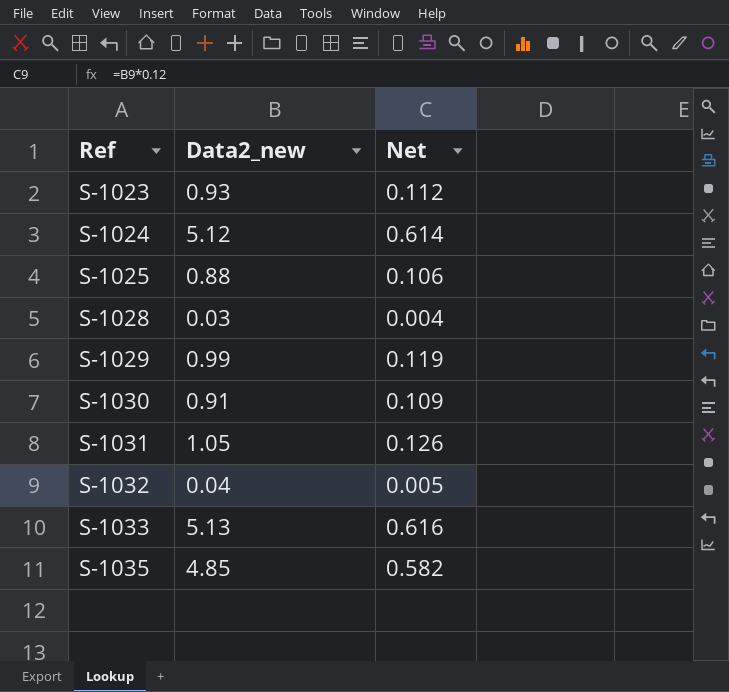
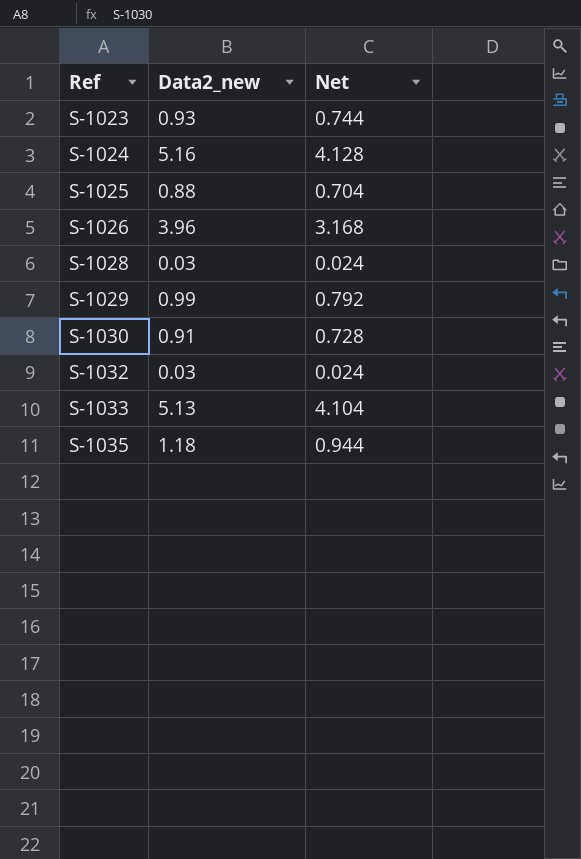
column Net | formula: [Data2_new] * 0.12 -> [Data2_new] * 0.8
row S-1031: 1.05 | 0.126 -> none
S-1024 | Data2_new: 5.12 -> 5.16
row S-1026: none -> 3.96 | 3.168
S-1032 | Data2_new: 0.04 -> 0.03
S-1035 | Data2_new: 4.85 -> 1.18

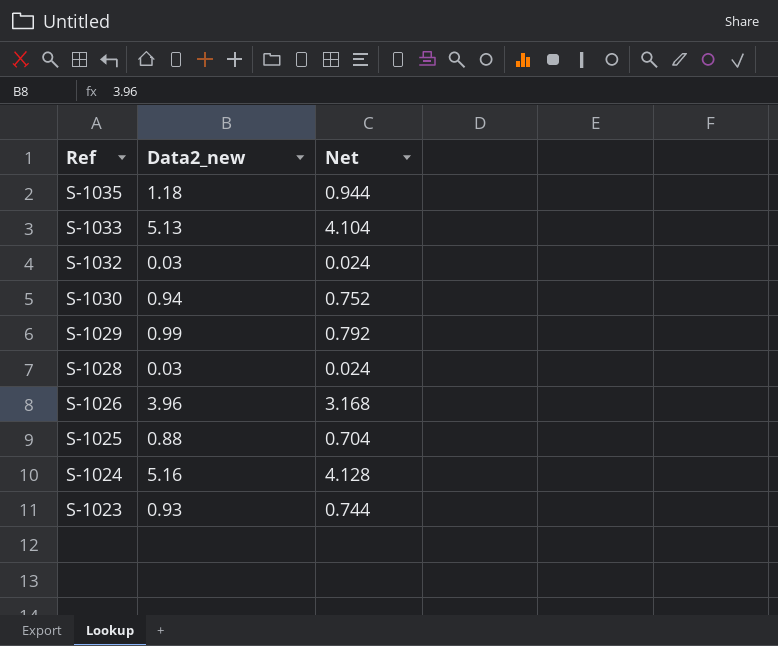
row order: Ref ascending -> Ref descending
S-1030 | Data2_new: 0.91 -> 0.94
S-1030 | Net: 0.728 -> 0.752

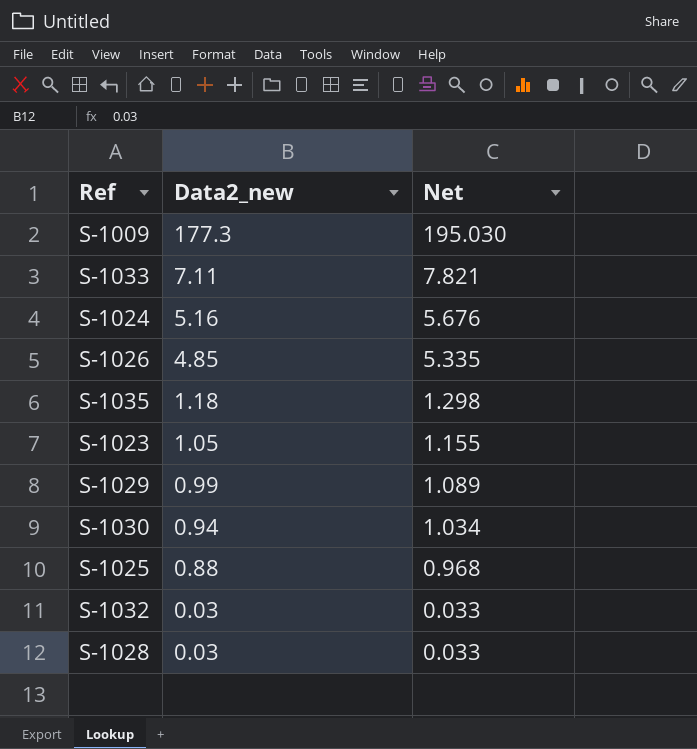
row order: Ref descending -> Data2_new descending
column Net | formula: [Data2_new] * 0.8 -> [Data2_new] * 1.1
row S-1009: none -> 177.3 | 195.030
S-1033 | Data2_new: 5.13 -> 7.11
S-1026 | Data2_new: 3.96 -> 4.85
S-1023 | Data2_new: 0.93 -> 1.05

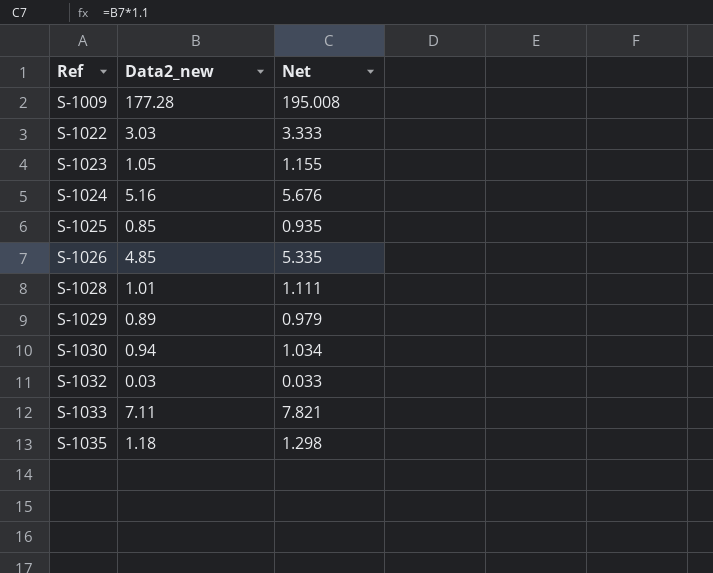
row order: Data2_new descending -> Ref ascending
S-1009 | Data2_new: 177.3 -> 177.28
S-1009 | Net: 195.030 -> 195.008
row S-1022: none -> 3.03 | 3.333
S-1025 | Data2_new: 0.88 -> 0.85
S-1025 | Net: 0.968 -> 0.935
S-1028 | Data2_new: 0.03 -> 1.01
S-1028 | Net: 0.033 -> 1.111
S-1029 | Data2_new: 0.99 -> 0.89
S-1029 | Net: 1.089 -> 0.979

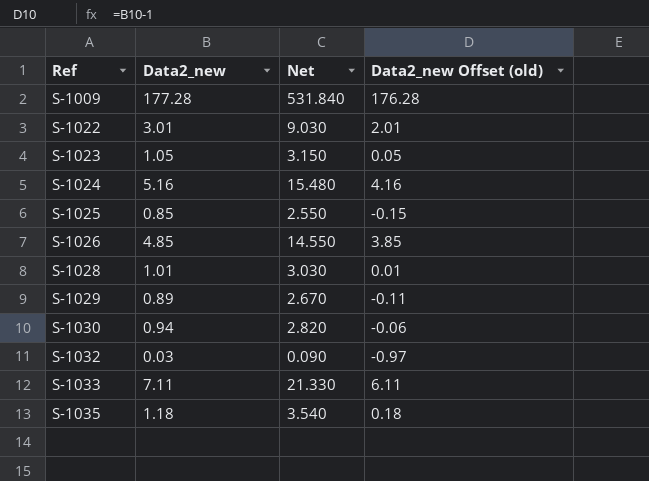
column Net | formula: [Data2_new] * 1.1 -> [Data2_new] * 3
column Data2_new Offset (old) | formula: none -> [Data2_new] - 1
S-1022 | Data2_new: 3.03 -> 3.01

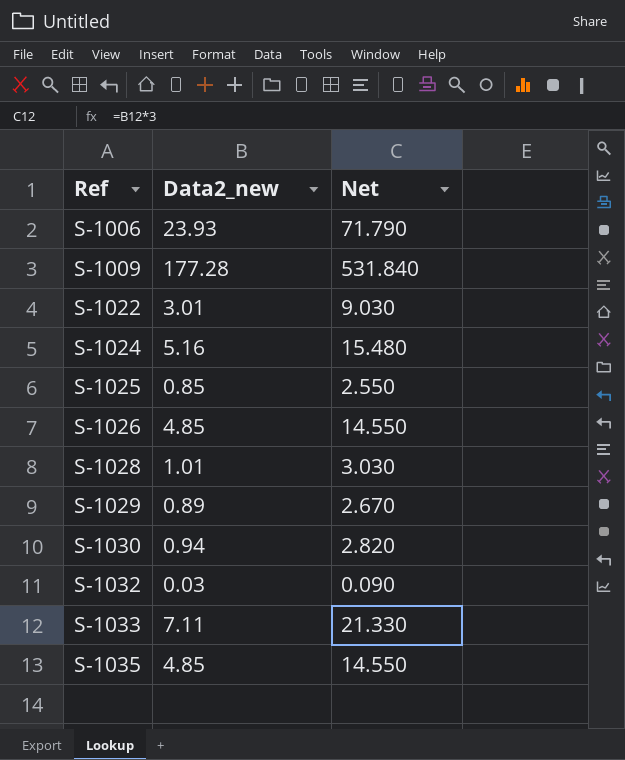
column Data2_new Offset (old) | formula: [Data2_new] - 1 -> none
row S-1023: 1.05 | 3.150 | 0.05 -> none
row S-1006: none -> 23.93 | 71.790
S-1035 | Data2_new: 1.18 -> 4.85
S-1035 | Net: 3.540 -> 14.550

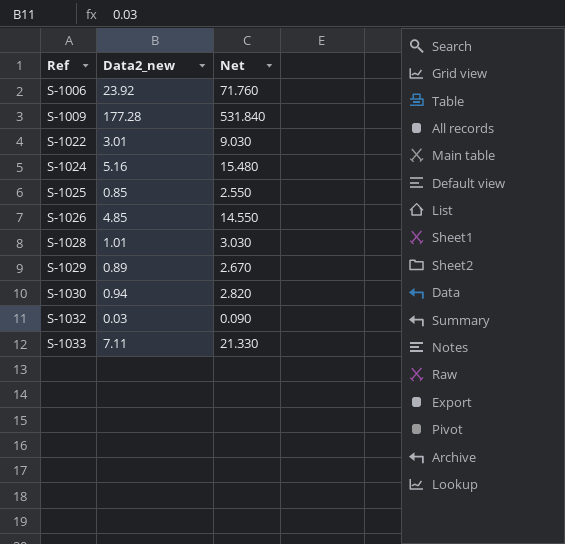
row S-1035: 4.85 | 14.550 -> none
S-1006 | Data2_new: 23.93 -> 23.92
S-1006 | Net: 71.790 -> 71.760

